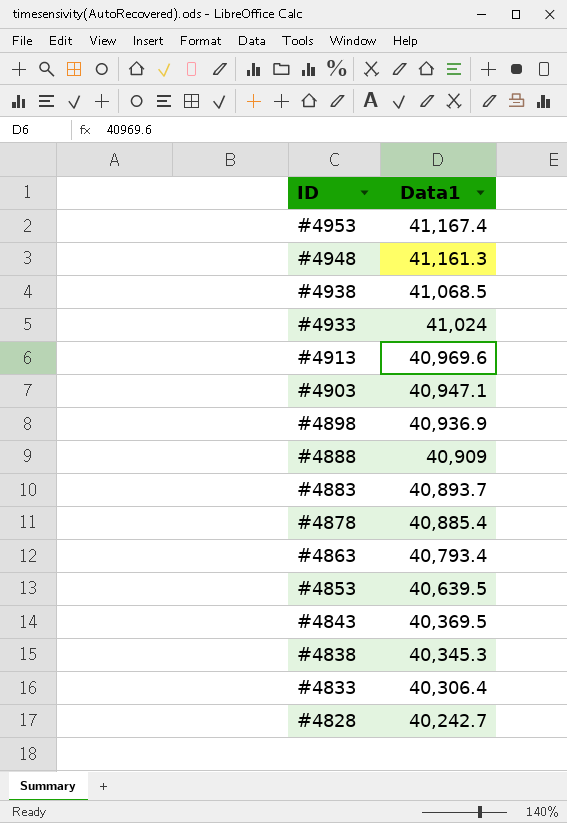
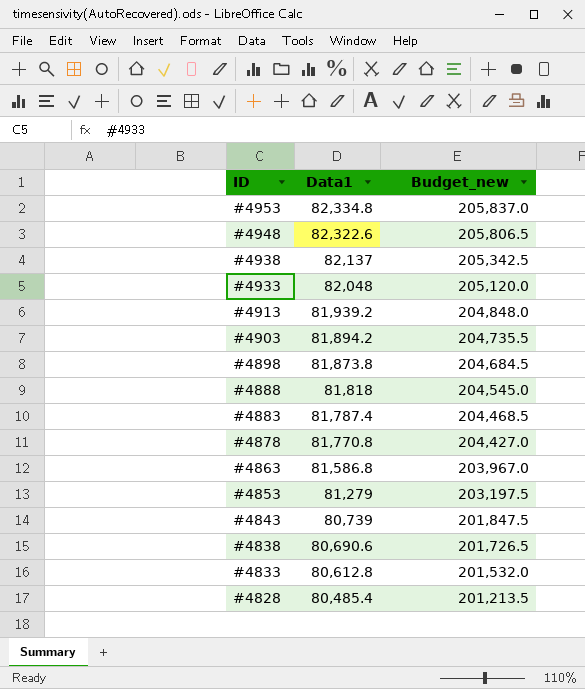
column Budget_new | formula: none -> [Data1] * 2.5
#4953 | Data1: 41,167.4 -> 82,334.8
#4948 | Data1: 41,161.3 -> 82,322.6
#4938 | Data1: 41,068.5 -> 82,137
#4933 | Data1: 41,024 -> 82,048
#4913 | Data1: 40,969.6 -> 81,939.2
#4903 | Data1: 40,947.1 -> 81,894.2
#4898 | Data1: 40,936.9 -> 81,873.8
#4888 | Data1: 40,909 -> 81,818
#4883 | Data1: 40,893.7 -> 81,787.4
#4878 | Data1: 40,885.4 -> 81,770.8
#4863 | Data1: 40,793.4 -> 81,586.8
#4853 | Data1: 40,639.5 -> 81,279
#4843 | Data1: 40,369.5 -> 80,739
#4838 | Data1: 40,345.3 -> 80,690.6
#4833 | Data1: 40,306.4 -> 80,612.8
#4828 | Data1: 40,242.7 -> 80,485.4

